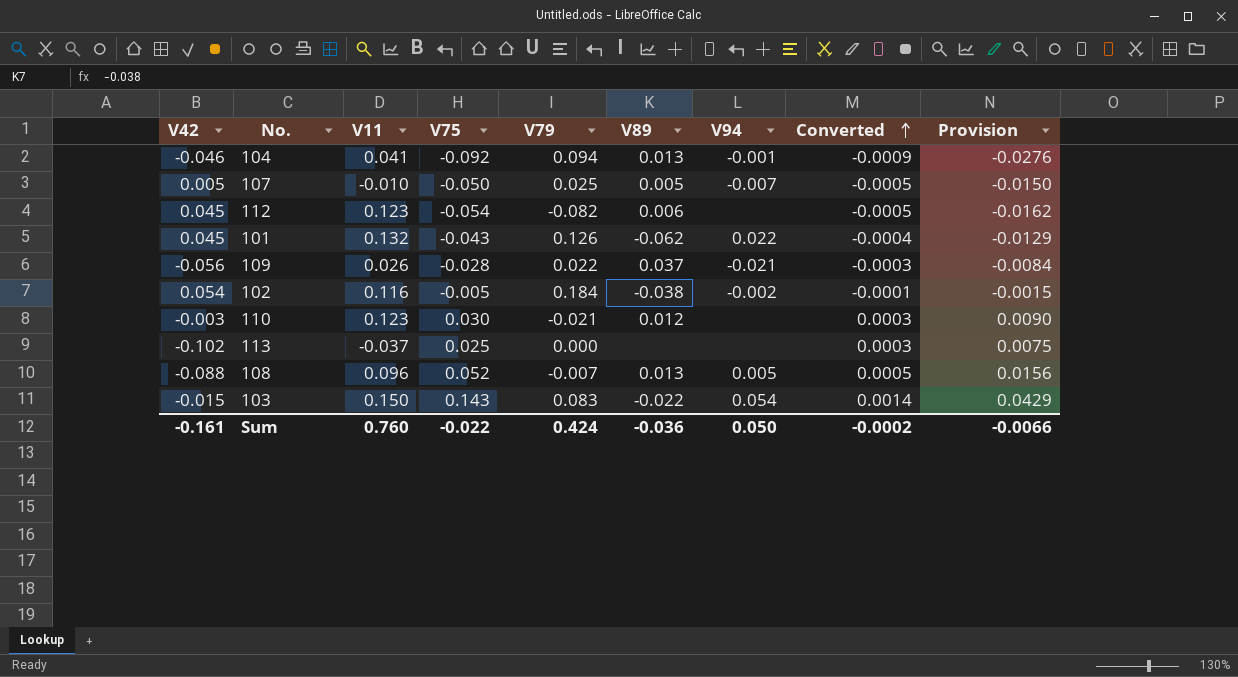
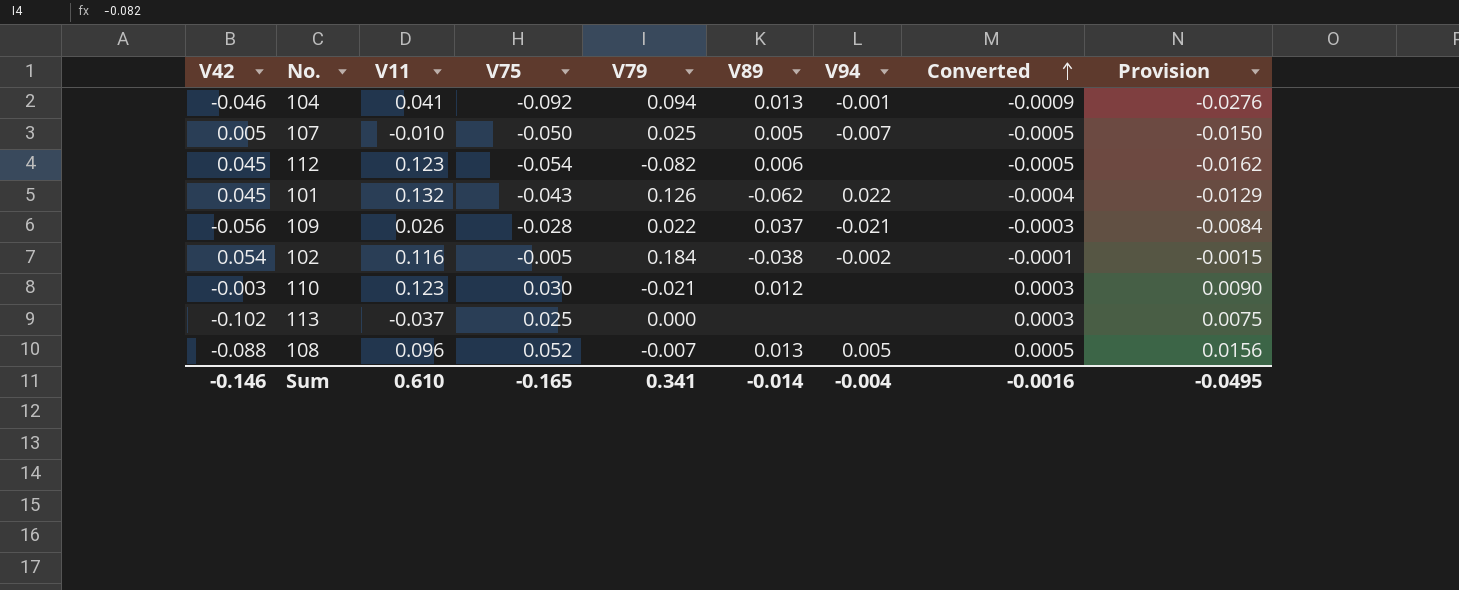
row 103: -0.015 | 0.150 | 0.143 | 0.083 | -0.022 | 0.054 | 0.0014 | 0.0429 -> none
Sum | V42: -0.161 -> -0.146
Sum | V11: 0.760 -> 0.610
Sum | V75: -0.022 -> -0.165
Sum | V79: 0.424 -> 0.341
Sum | V89: -0.036 -> -0.014
Sum | V94: 0.050 -> -0.004
Sum | Converted: -0.0002 -> -0.0016
Sum | Provision: -0.0066 -> -0.0495

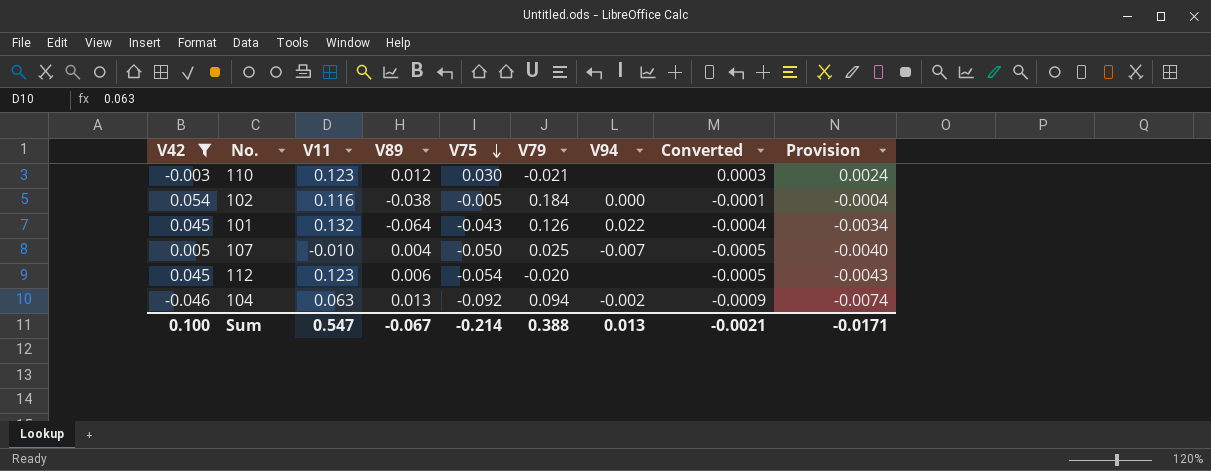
filter: none -> V42 >= -0.046
row order: Converted ascending -> V75 descending
column V89 | position: 6 -> 4
column Provision | formula: [V75] * 0.3 -> [V75] * 0.08
102 | V94: -0.002 -> 0.000
101 | V89: -0.062 -> -0.064
107 | V89: 0.005 -> 0.004
112 | V79: -0.082 -> -0.020
104 | V11: 0.041 -> 0.063
104 | V94: -0.001 -> -0.002
Sum | V42: -0.146 -> 0.100
Sum | V11: 0.610 -> 0.547
Sum | V89: -0.014 -> -0.067
Sum | V75: -0.165 -> -0.214
Sum | V79: 0.341 -> 0.388
Sum | V94: -0.004 -> 0.013
Sum | Converted: -0.0016 -> -0.0021
Sum | Provision: -0.0495 -> -0.0171

